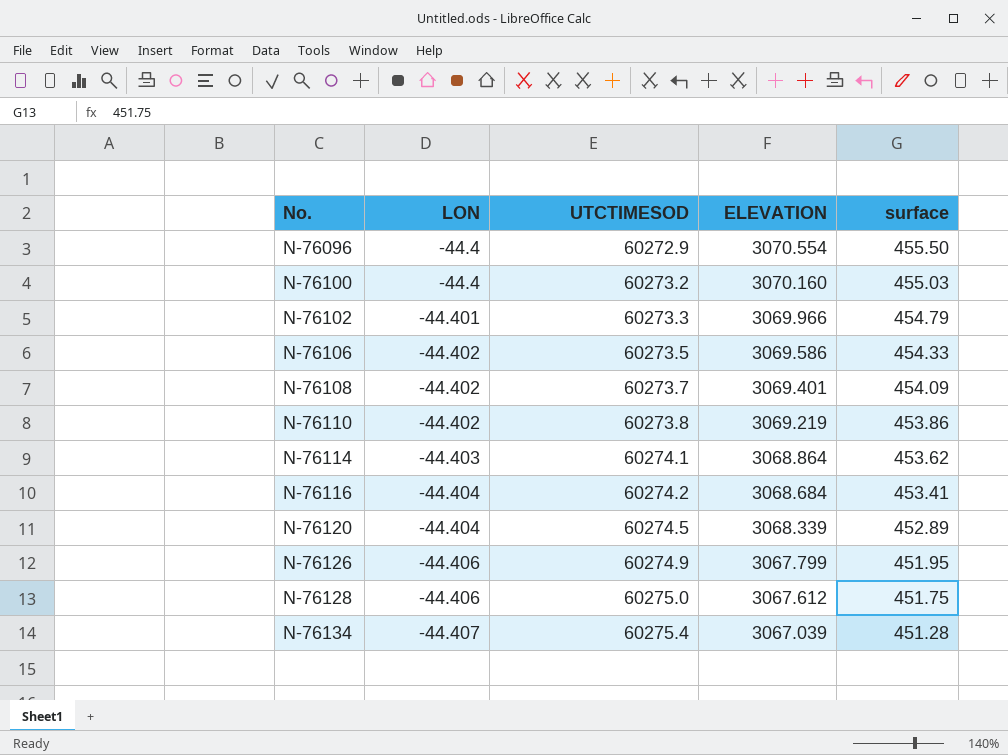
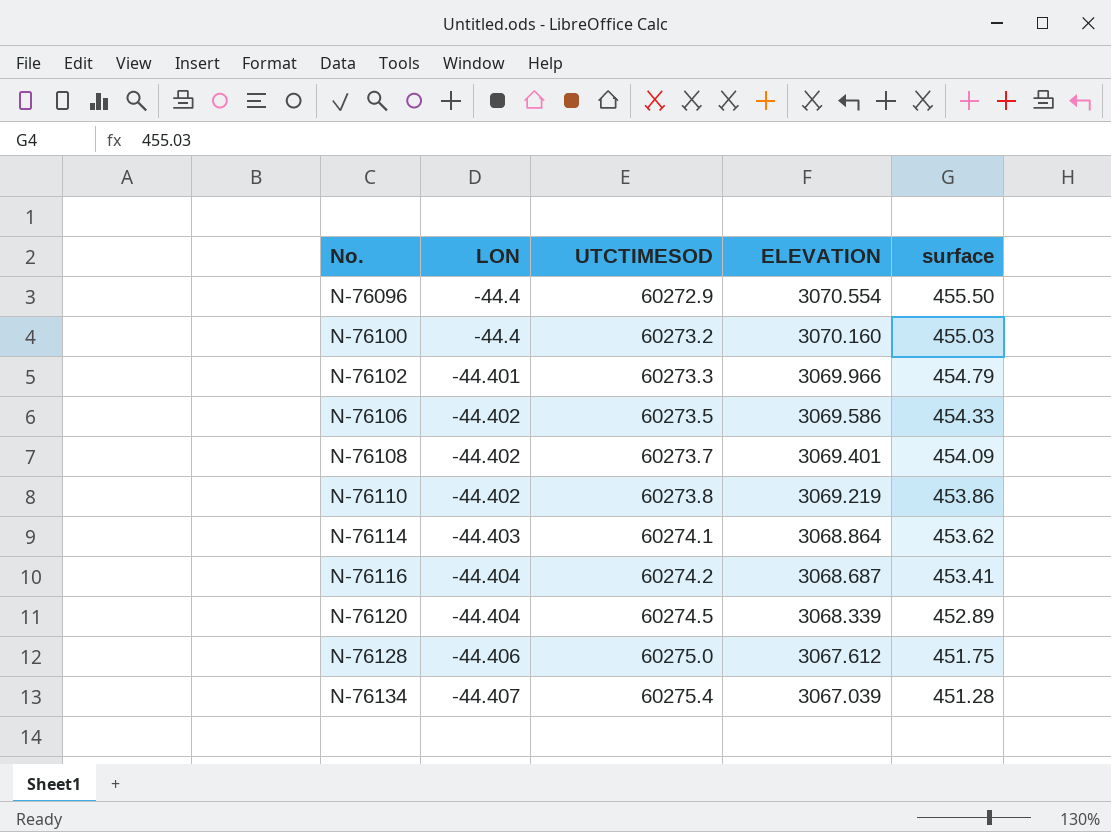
row N-76126: -44.406 | 60274.9 | 3067.799 | 451.95 -> none
N-76116 | ELEVATION: 3068.684 -> 3068.687

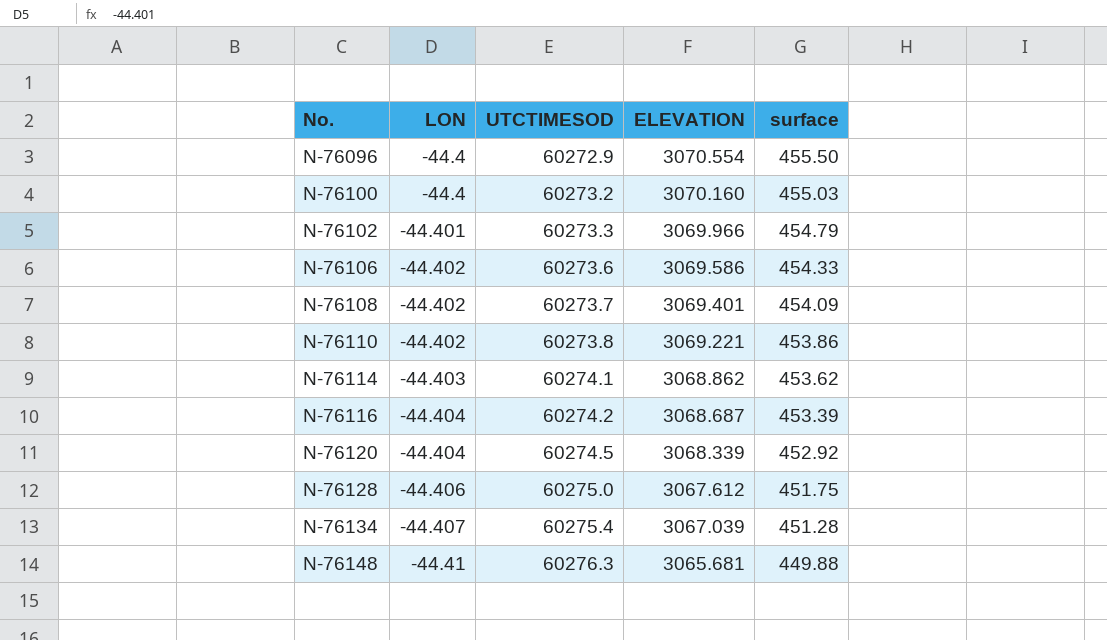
N-76106 | UTCTIMESOD: 60273.5 -> 60273.6
N-76110 | ELEVATION: 3069.219 -> 3069.221
N-76114 | ELEVATION: 3068.864 -> 3068.862
N-76116 | surface: 453.41 -> 453.39
N-76120 | surface: 452.89 -> 452.92
row N-76148: none -> -44.41 | 60276.3 | 3065.681 | 449.88

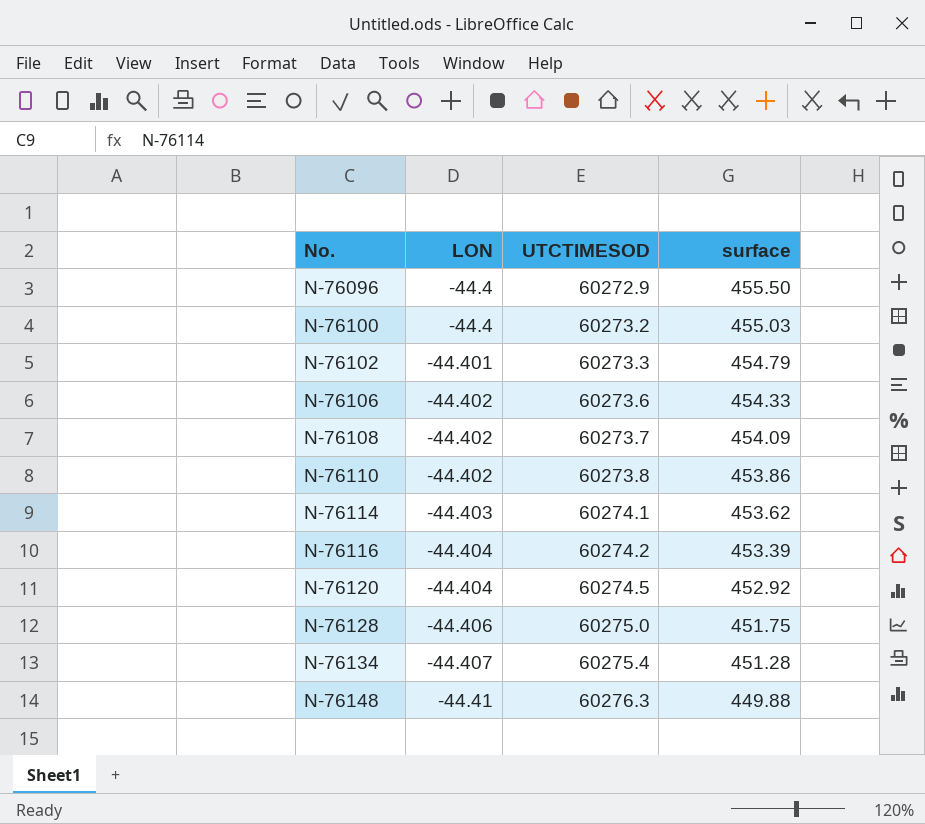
column ELEVATION | position: 4 -> none

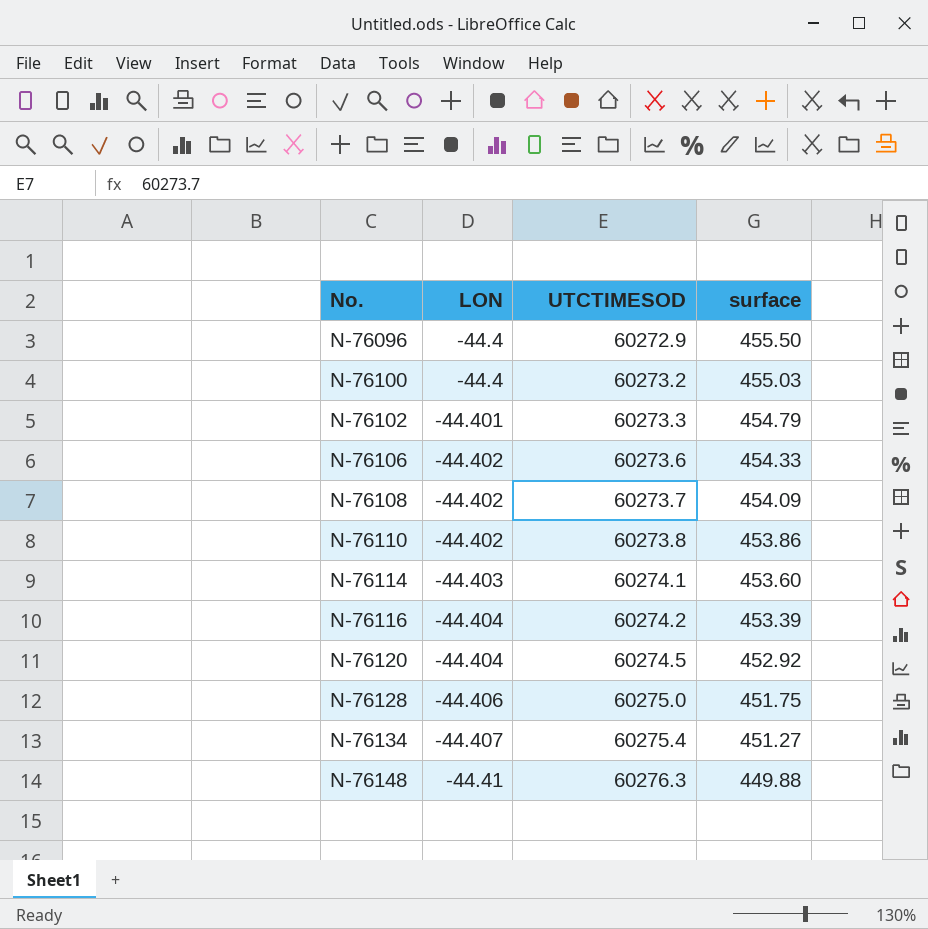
N-76114 | surface: 453.62 -> 453.60
N-76134 | surface: 451.28 -> 451.27

